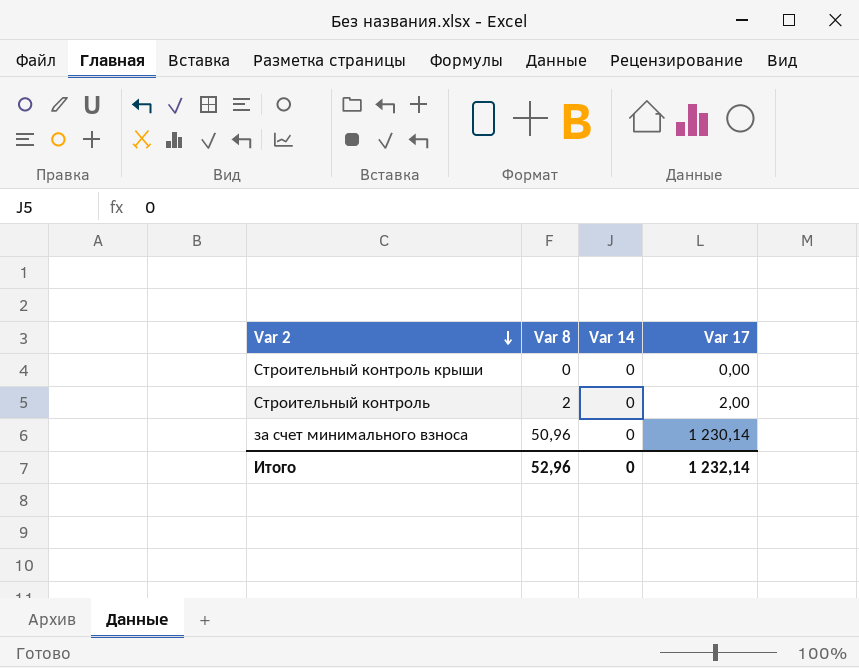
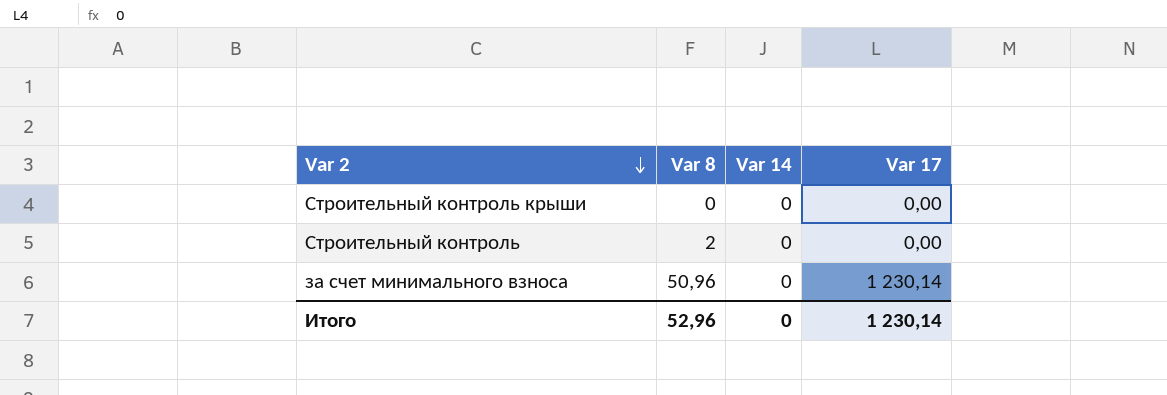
Строительный контроль | Var 17: 2,00 -> 0,00
Итого | Var 17: 1 232,14 -> 1 230,14

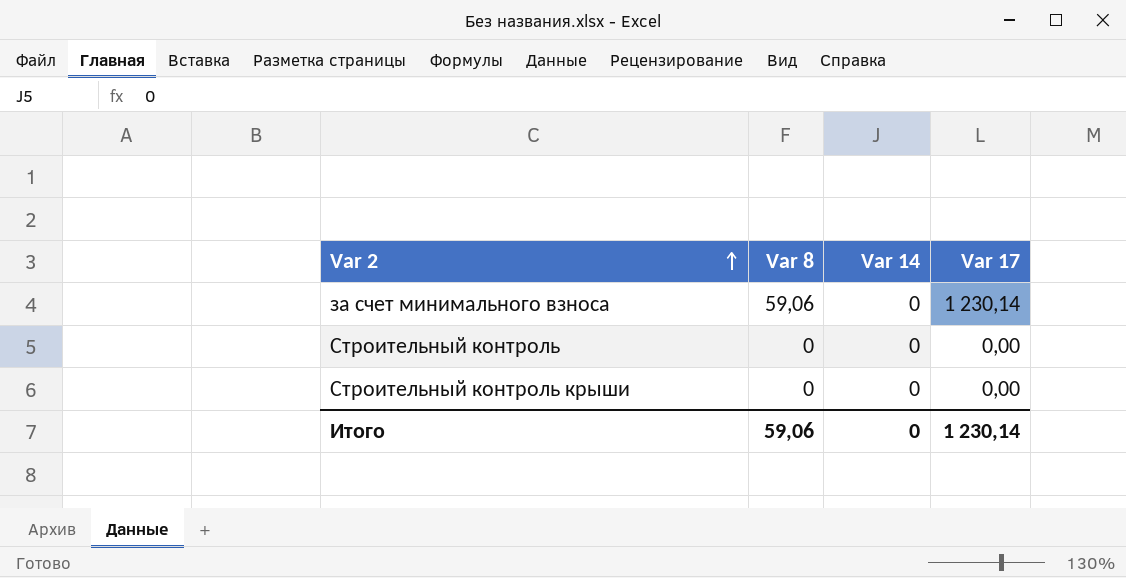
row order: Var 2 descending -> Var 2 ascending
за счет минимального взноса | Var 8: 50,96 -> 59,06
Строительный контроль | Var 8: 2 -> 0
Итого | Var 8: 52,96 -> 59,06

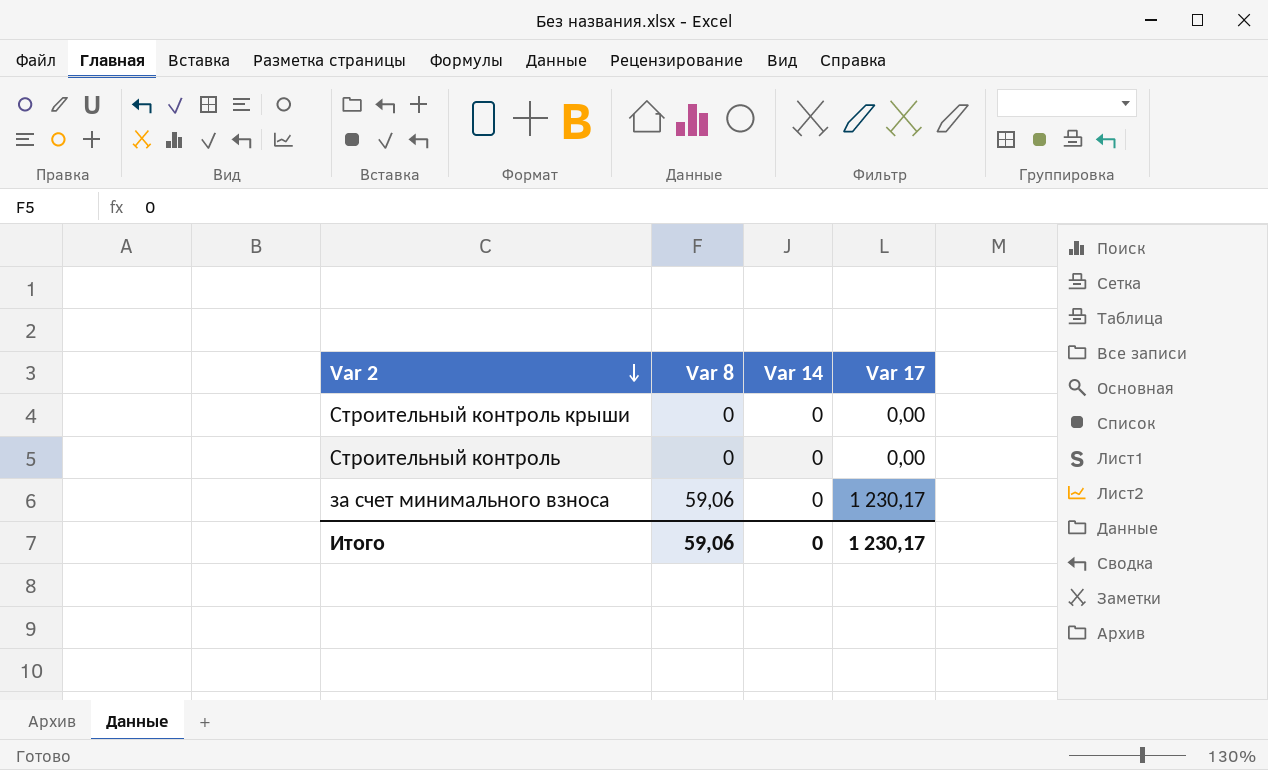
row order: Var 2 ascending -> Var 2 descending
за счет минимального взноса | Var 17: 1 230,14 -> 1 230,17
Итого | Var 17: 1 230,14 -> 1 230,17

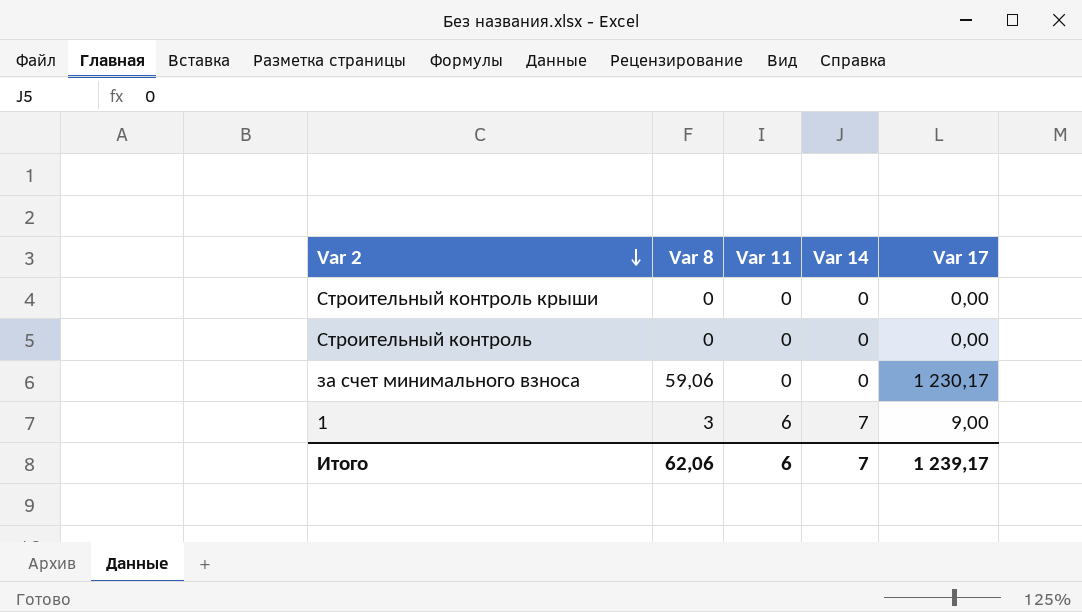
column Var 11 | position: none -> 3
row 1: none -> 3 | 6 | 7 | 9,00
Итого | Var 8: 59,06 -> 62,06
Итого | Var 14: 0 -> 7
Итого | Var 17: 1 230,17 -> 1 239,17

